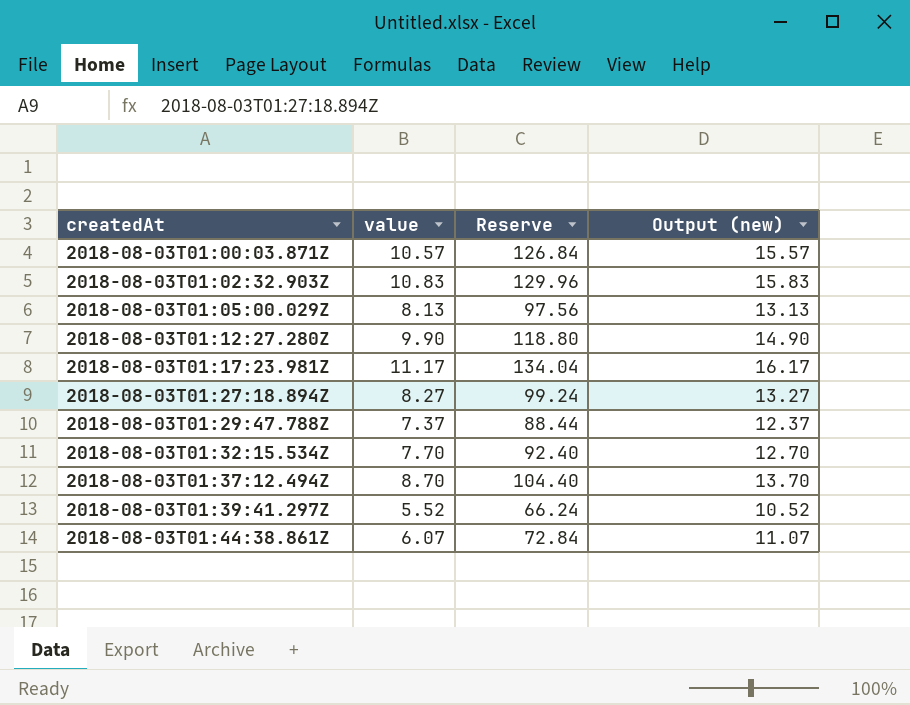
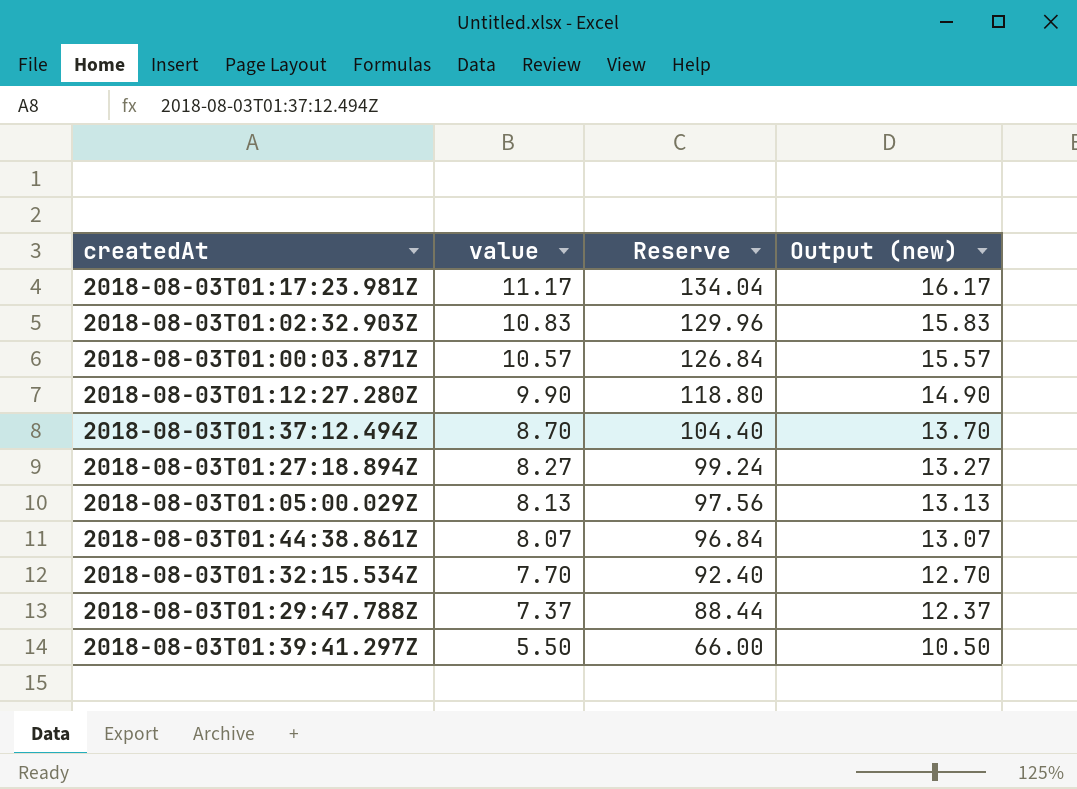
row order: createdAt ascending -> value descending
2018-08-03T01:44:38.861Z | value: 6.07 -> 8.07
2018-08-03T01:44:38.861Z | Reserve: 72.84 -> 96.84
2018-08-03T01:44:38.861Z | Output (new): 11.07 -> 13.07
2018-08-03T01:39:41.297Z | value: 5.52 -> 5.50
2018-08-03T01:39:41.297Z | Reserve: 66.24 -> 66.00
2018-08-03T01:39:41.297Z | Output (new): 10.52 -> 10.50

